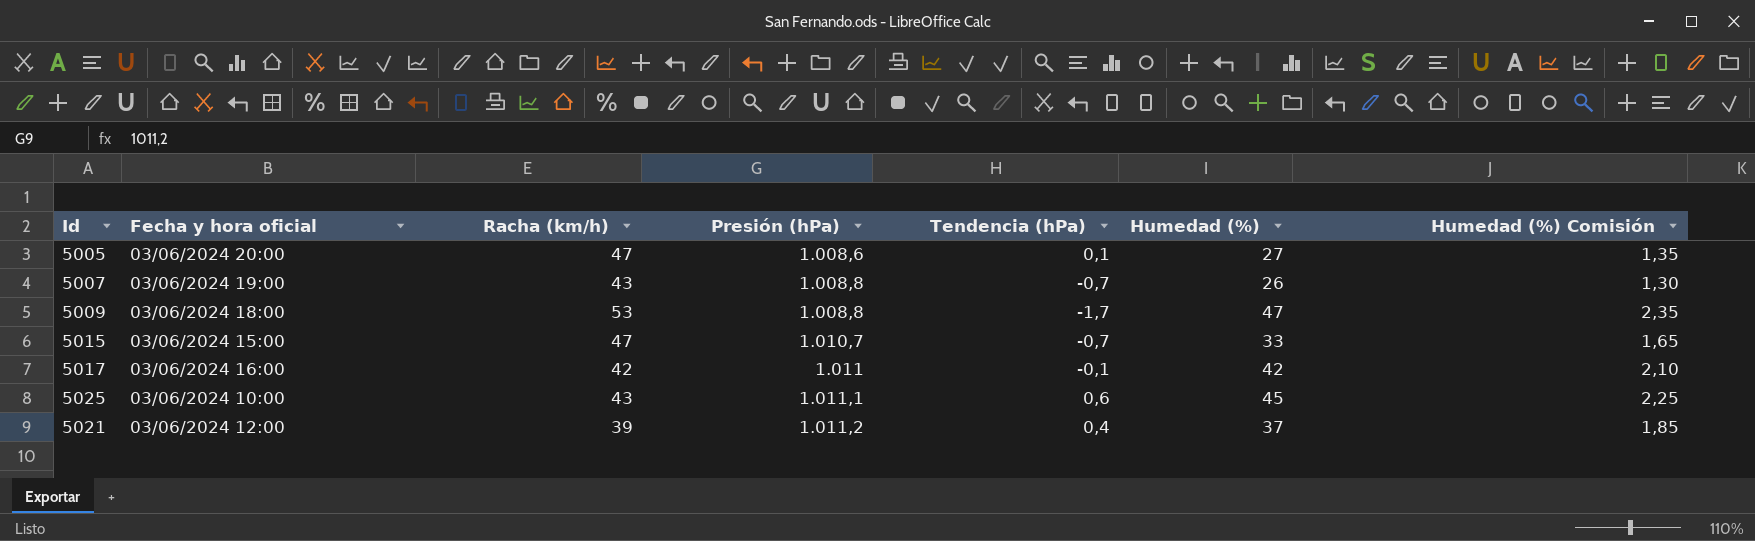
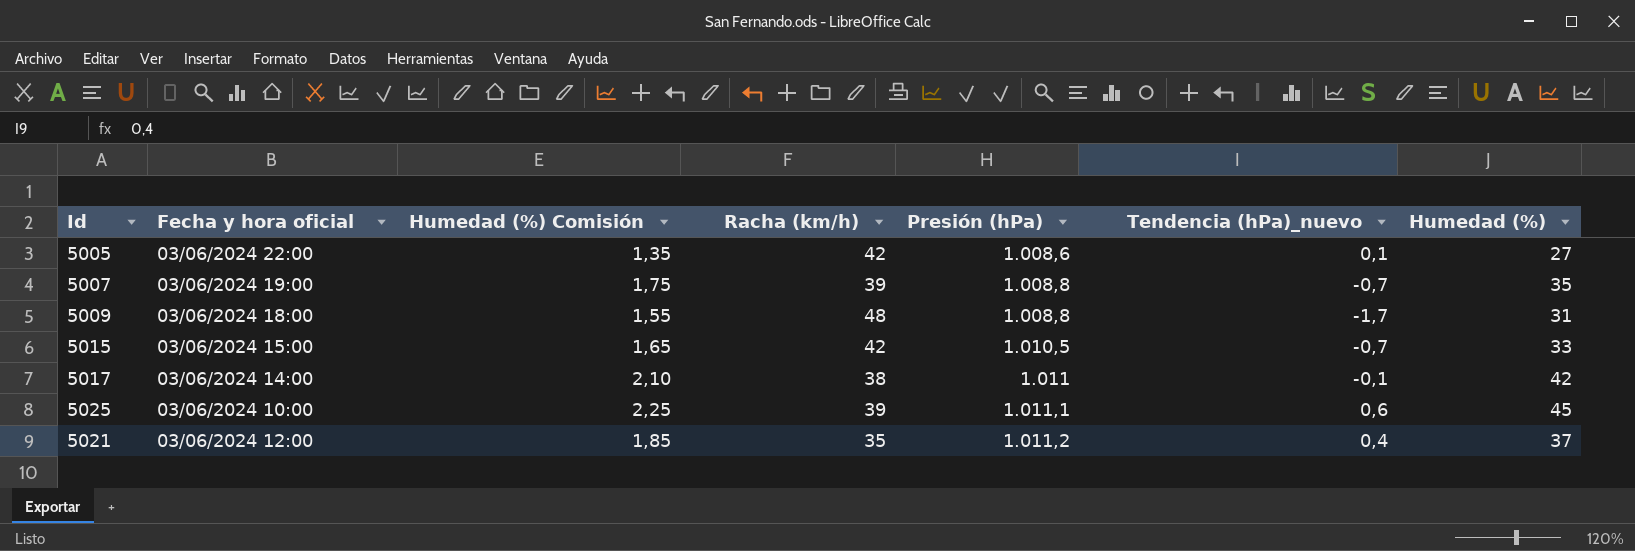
column Humedad (%) Comisión | position: 7 -> 3
column name: Tendencia (hPa) -> Tendencia (hPa)_nuevo
5005 | Fecha y hora oficial: 03/06/2024 20:00 -> 03/06/2024 22:00
5005 | Racha (km/h): 47 -> 42
5007 | Humedad (%) Comisión: 1,30 -> 1,75
5007 | Racha (km/h): 43 -> 39
5007 | Humedad (%): 26 -> 35
5009 | Humedad (%) Comisión: 2,35 -> 1,55
5009 | Racha (km/h): 53 -> 48
5009 | Humedad (%): 47 -> 31
5015 | Racha (km/h): 47 -> 42
5015 | Presión (hPa): 1.010,7 -> 1.010,5
5017 | Fecha y hora oficial: 03/06/2024 16:00 -> 03/06/2024 14:00
5017 | Racha (km/h): 42 -> 38
5025 | Racha (km/h): 43 -> 39
5021 | Racha (km/h): 39 -> 35

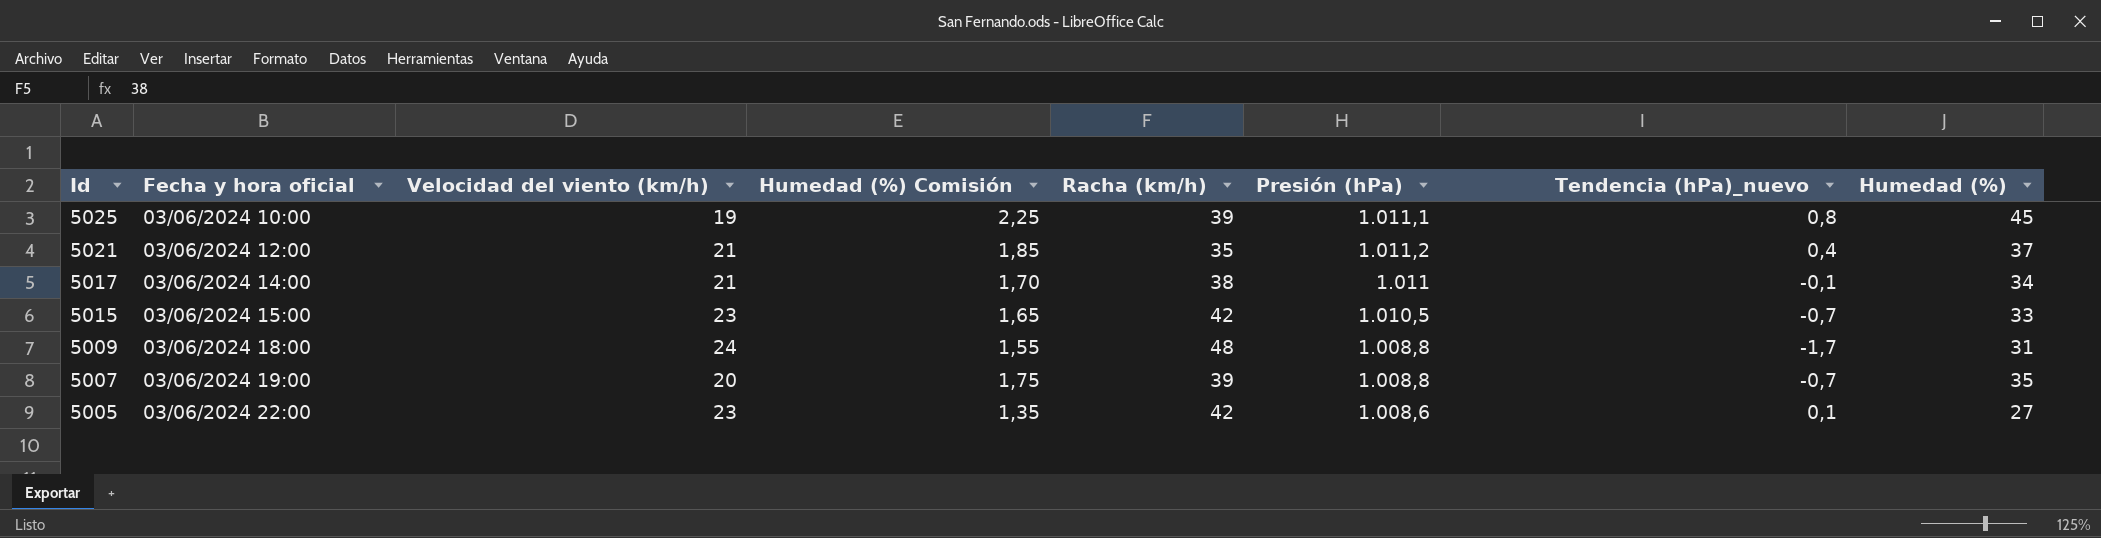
row order: Presión (hPa) ascending -> Id descending
column Velocidad del viento (km/h) | position: none -> 3
5025 | Tendencia (hPa)_nuevo: 0,6 -> 0,8
5017 | Humedad (%) Comisión: 2,10 -> 1,70
5017 | Humedad (%): 42 -> 34

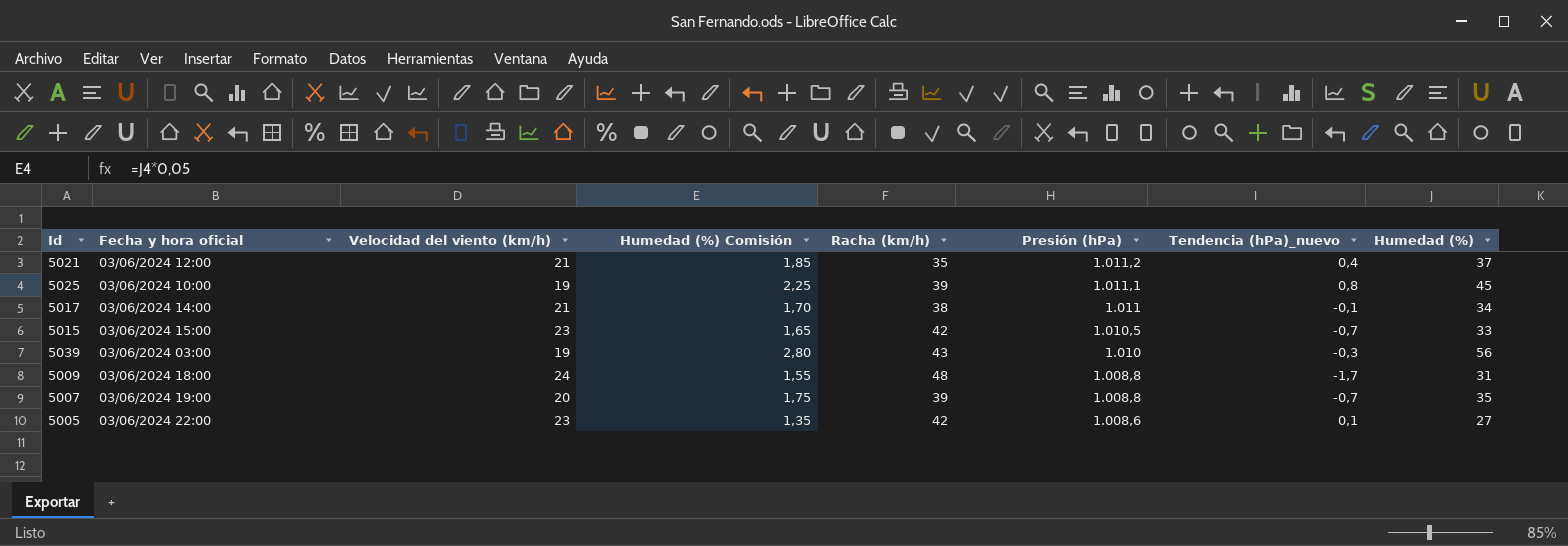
row order: Id descending -> Presión (hPa) descending
row 5039: none -> 03/06/2024 03:00 | 19 | 2,80 | 43 | 1.010 | -0,3 | 56

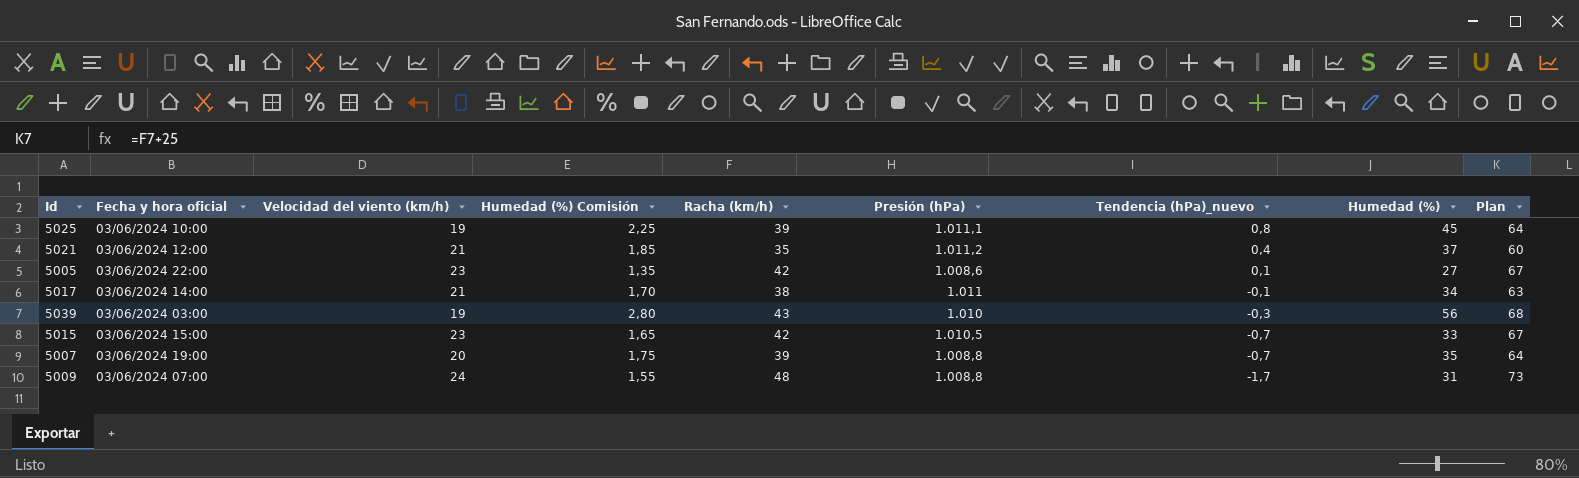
row order: Presión (hPa) descending -> Tendencia (hPa)_nuevo descending
column Plan | formula: none -> [Racha (km/h)] + 25
5009 | Fecha y hora oficial: 03/06/2024 18:00 -> 03/06/2024 07:00

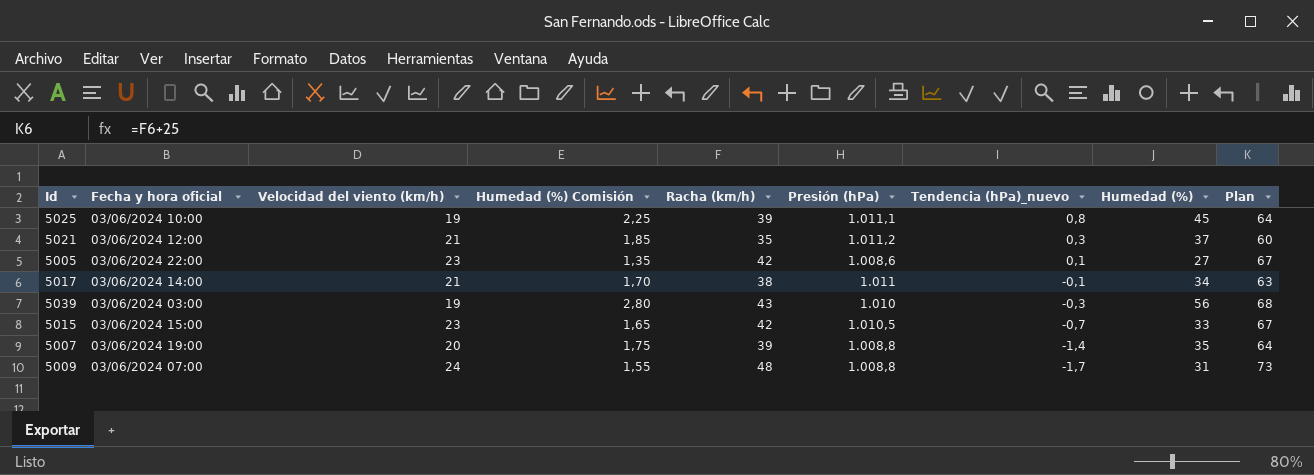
5021 | Tendencia (hPa)_nuevo: 0,4 -> 0,3
5007 | Tendencia (hPa)_nuevo: -0,7 -> -1,4

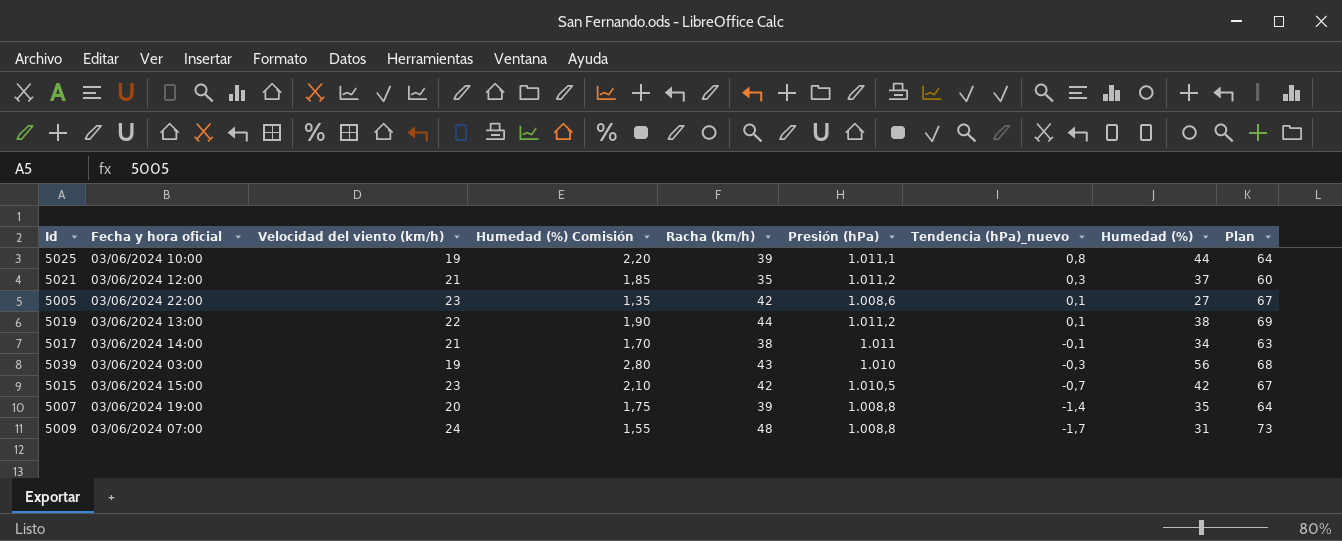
5025 | Humedad (%) Comisión: 2,25 -> 2,20
5025 | Humedad (%): 45 -> 44
row 5019: none -> 03/06/2024 13:00 | 22 | 1,90 | 44 | 1.011,2 | 0,1 | 38 | 69
5015 | Humedad (%) Comisión: 1,65 -> 2,10
5015 | Humedad (%): 33 -> 42

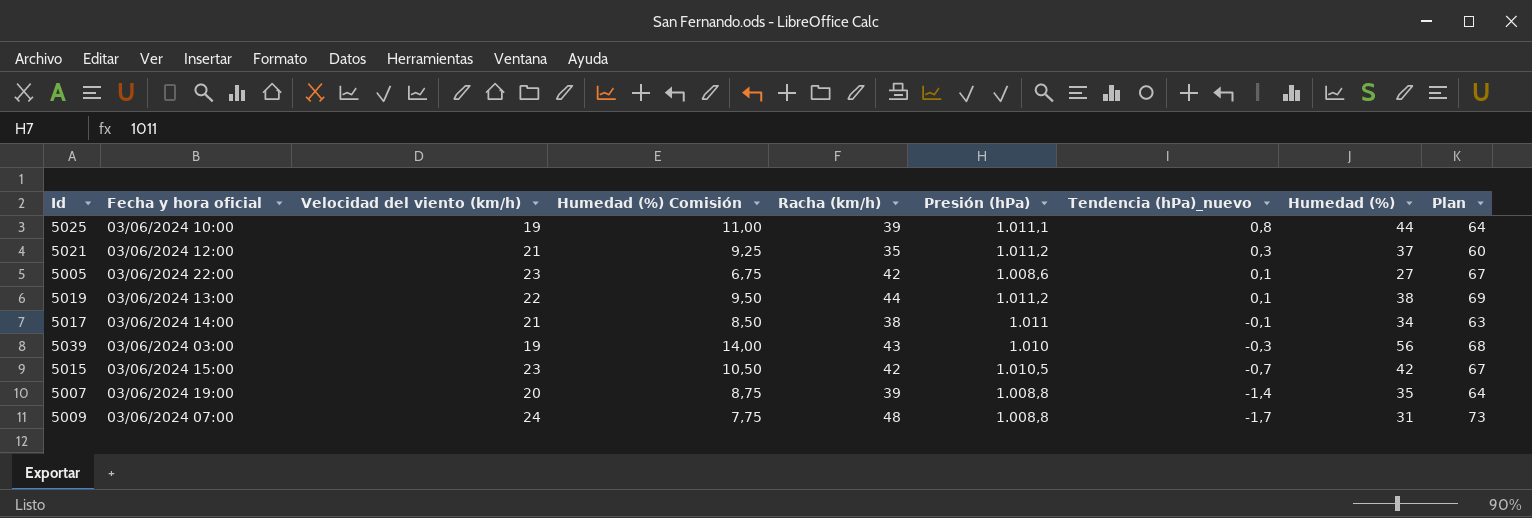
column Humedad (%) Comisión | formula: [Humedad (%)] * 0,05 -> [Humedad (%)] * 0,25

